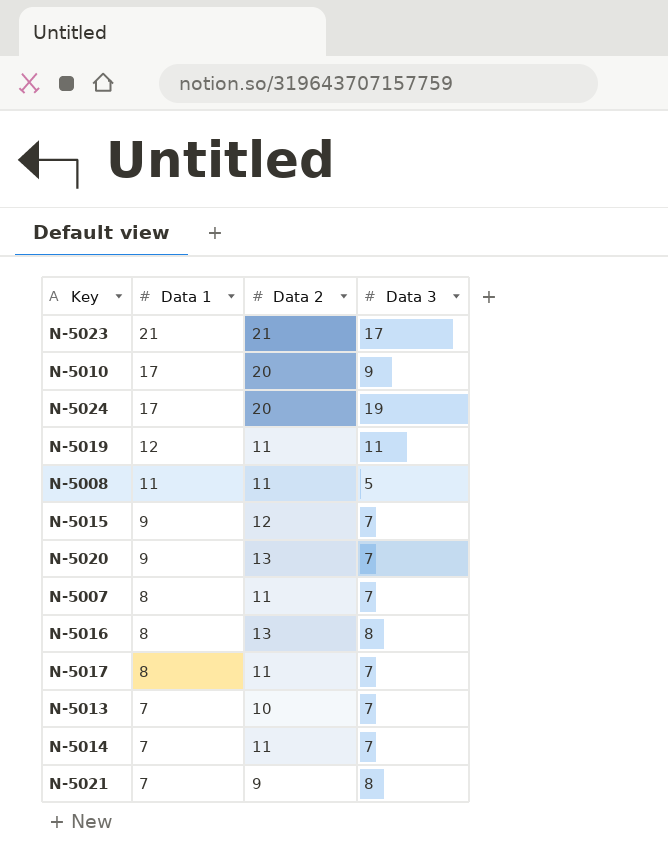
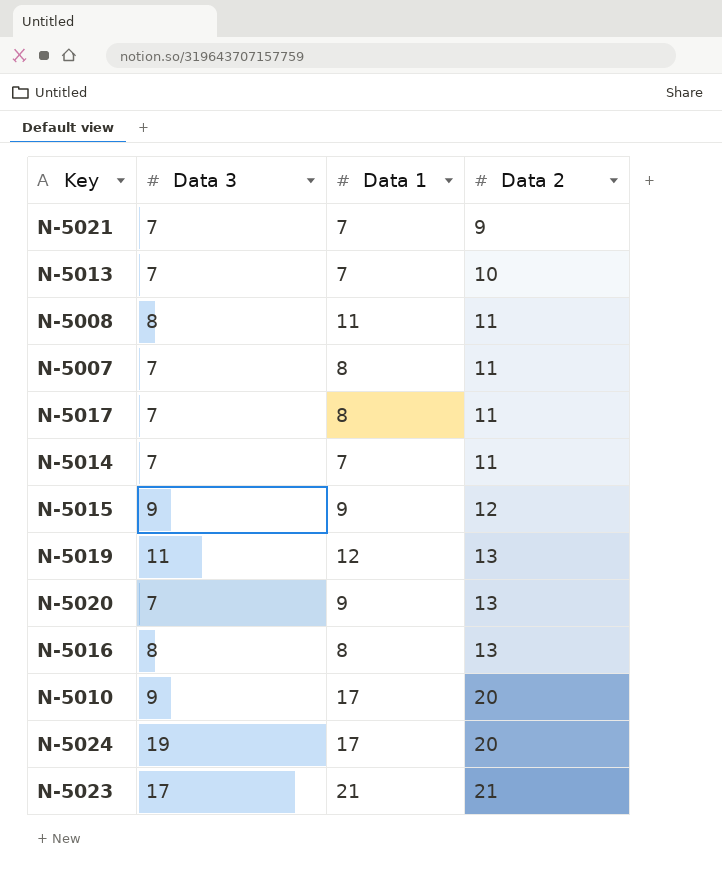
row order: Data 1 descending -> Data 2 ascending
column Data 3 | position: 4 -> 2
N-5021 | Data 3: 8 -> 7
N-5008 | Data 3: 5 -> 8
N-5015 | Data 3: 7 -> 9
N-5019 | Data 2: 11 -> 13

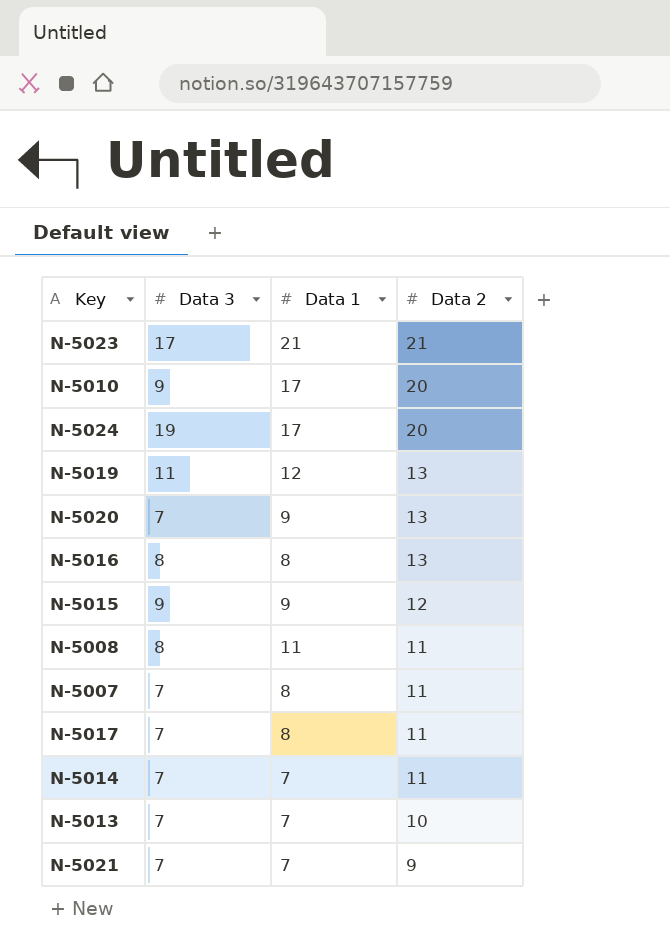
row order: Data 2 ascending -> Data 2 descending

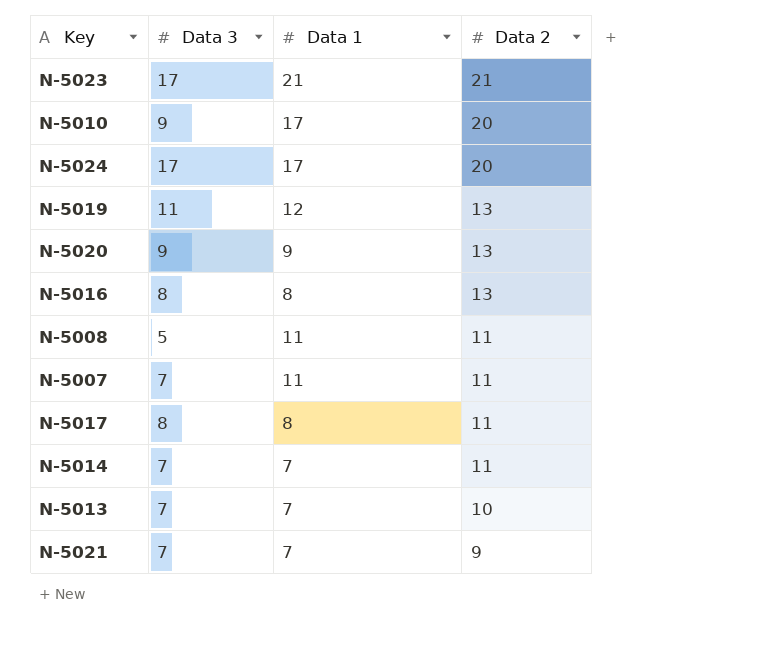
row N-5015: 9 | 9 | 12 -> none
N-5024 | Data 3: 19 -> 17
N-5020 | Data 3: 7 -> 9
N-5008 | Data 3: 8 -> 5
N-5007 | Data 1: 8 -> 11
N-5017 | Data 3: 7 -> 8

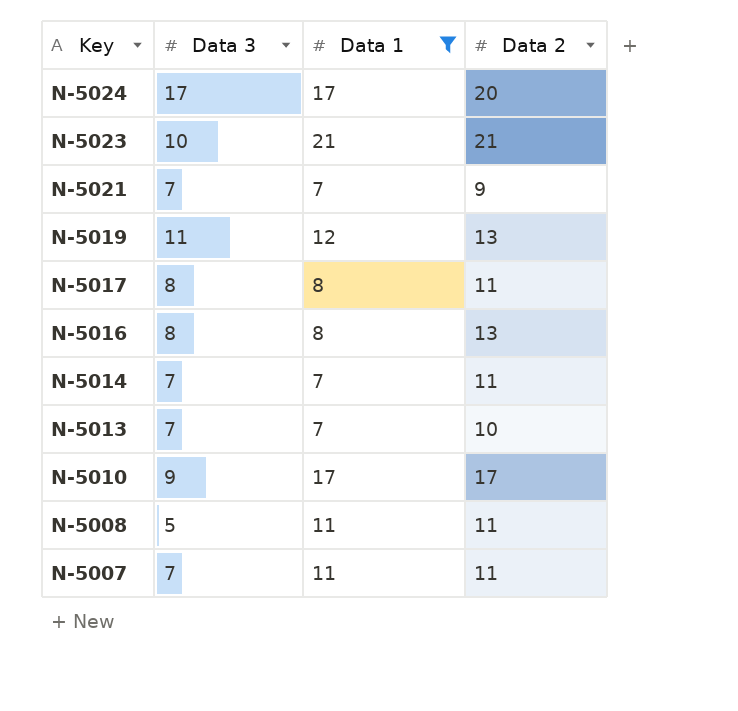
filter: none -> Data 1 != 9
row order: Data 2 descending -> Key descending
N-5023 | Data 3: 17 -> 10
N-5010 | Data 2: 20 -> 17

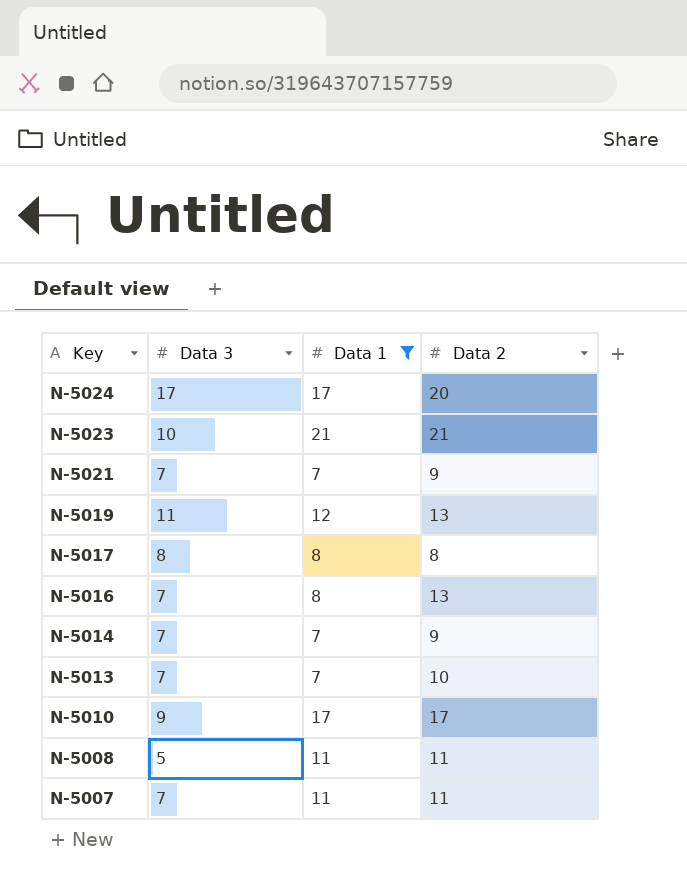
N-5017 | Data 2: 11 -> 8
N-5016 | Data 3: 8 -> 7
N-5014 | Data 2: 11 -> 9

